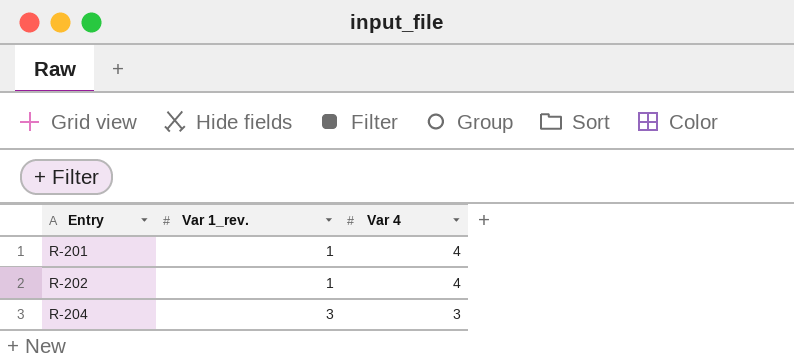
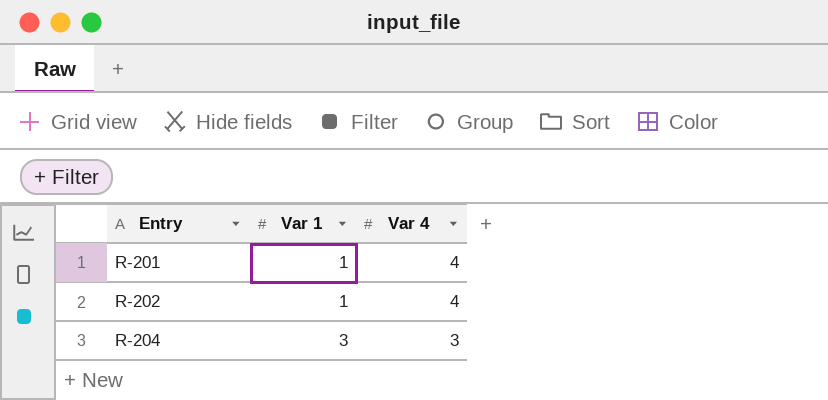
column name: Var 1_rev. -> Var 1

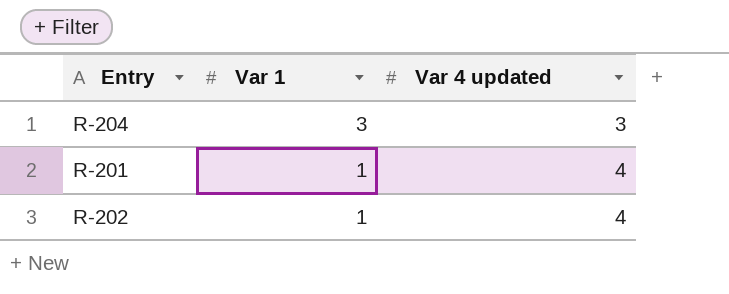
row order: Entry ascending -> Var 1 descending
column name: Var 4 -> Var 4 updated

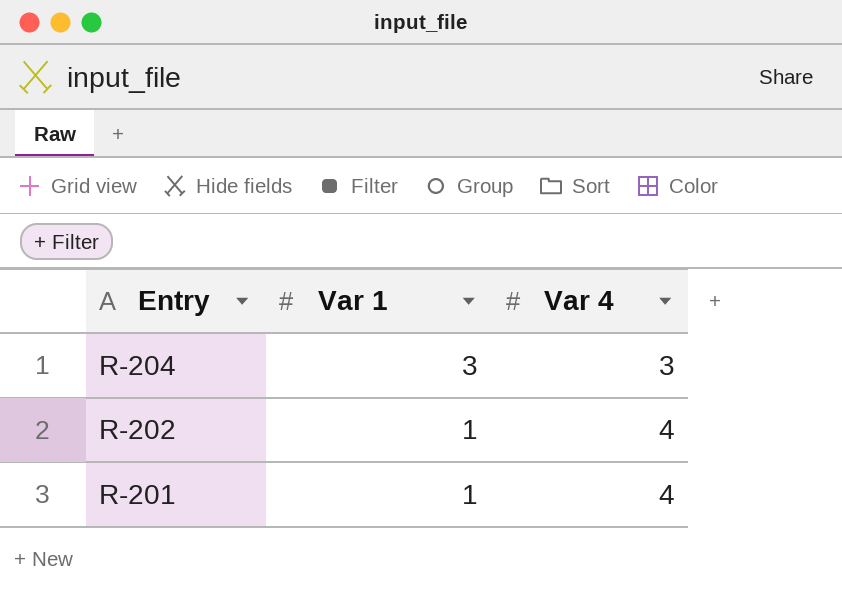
row order: Var 1 descending -> Entry descending
column name: Var 4 updated -> Var 4

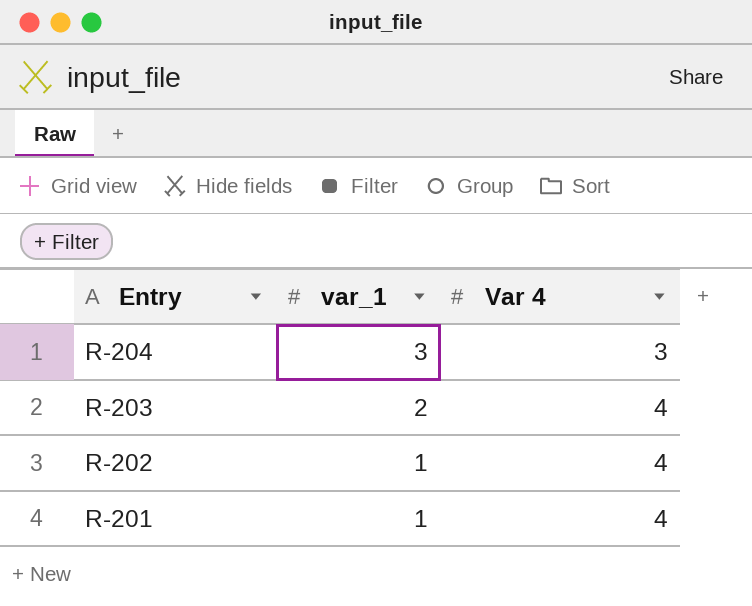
column name: Var 1 -> var_1
row R-203: none -> 2 | 4

